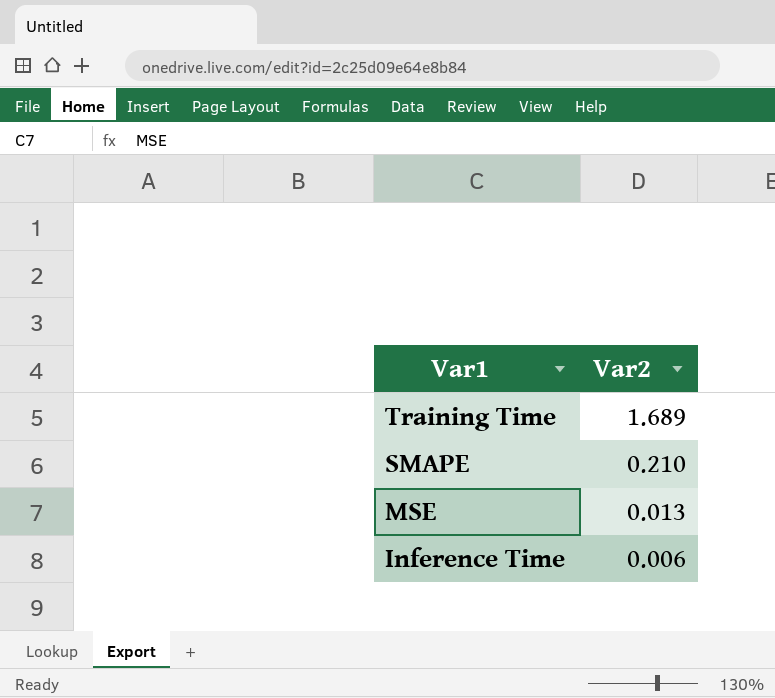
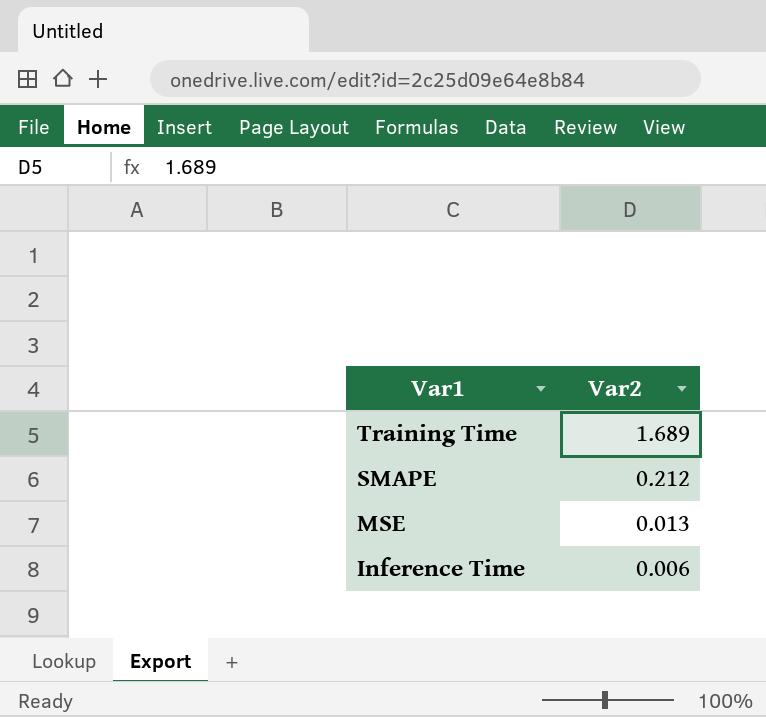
SMAPE | Var2: 0.210 -> 0.212

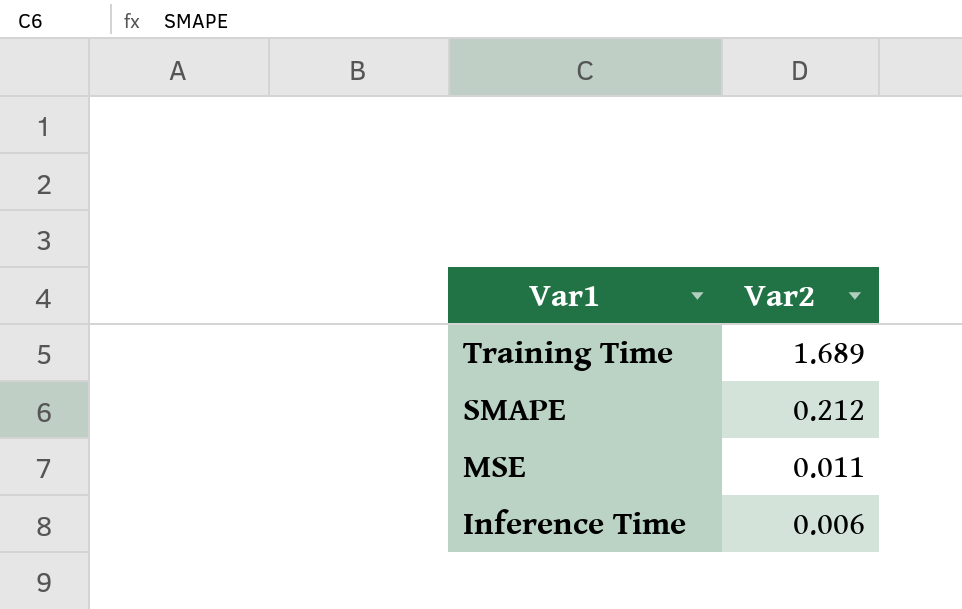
MSE | Var2: 0.013 -> 0.011

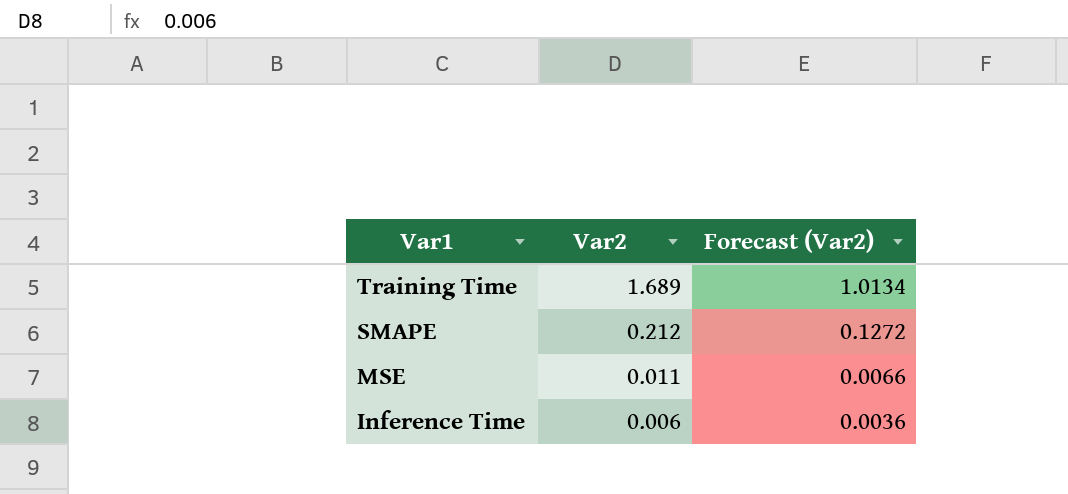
column Forecast (Var2) | formula: none -> [Var2] * 0.6

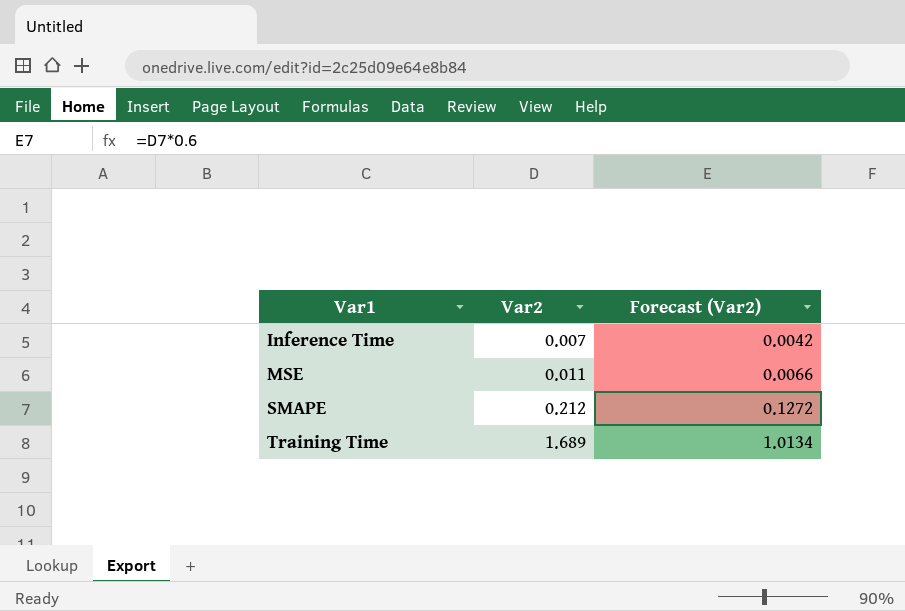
row order: Var1 descending -> Var1 ascending
Inference Time | Var2: 0.006 -> 0.007
Inference Time | Forecast (Var2): 0.0036 -> 0.0042

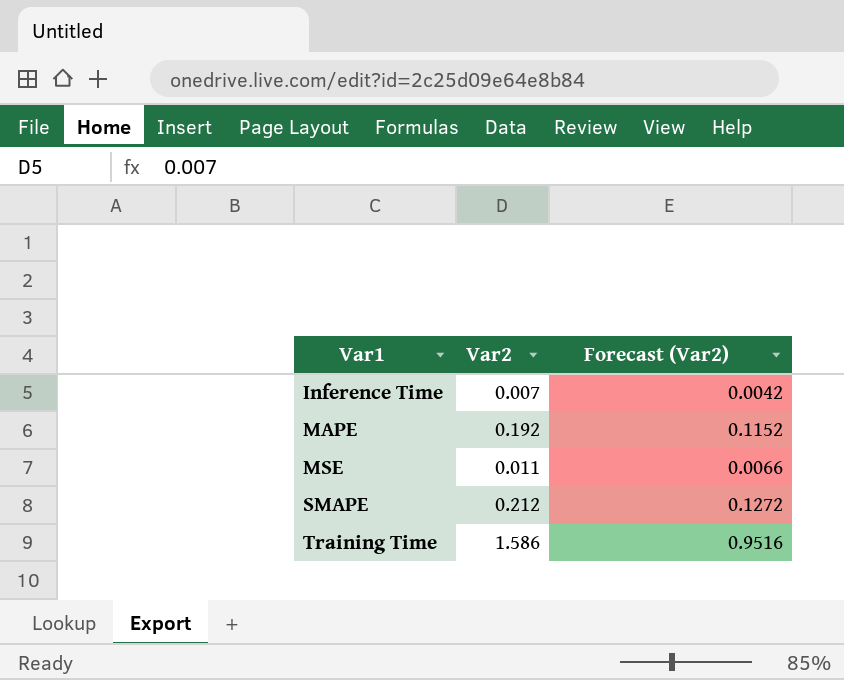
row MAPE: none -> 0.192 | 0.1152
Training Time | Var2: 1.689 -> 1.586
Training Time | Forecast (Var2): 1.0134 -> 0.9516

